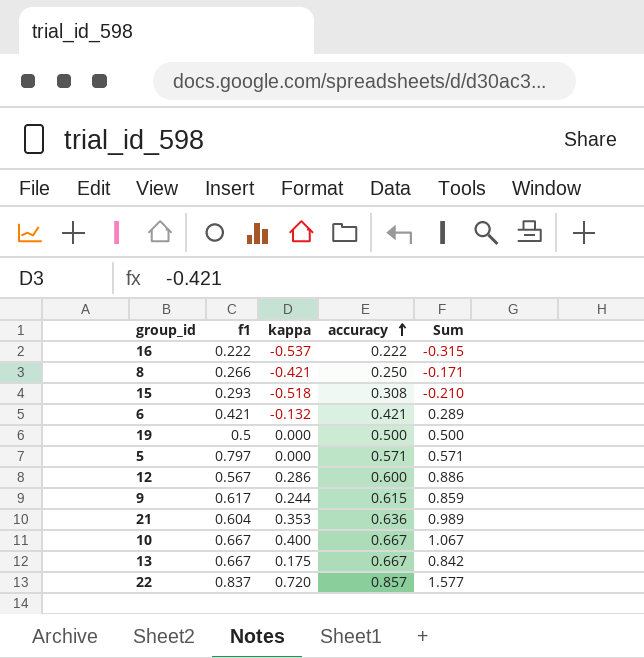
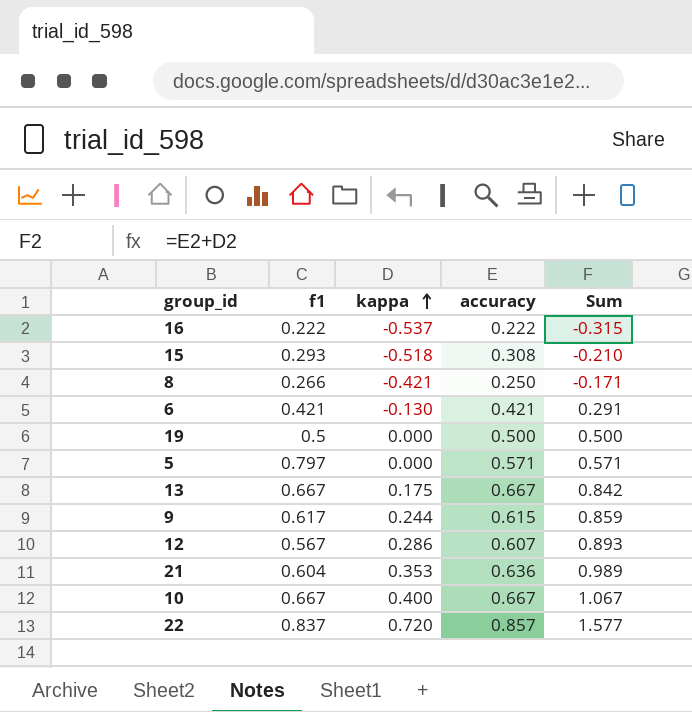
row order: accuracy ascending -> kappa ascending
6 | kappa: -0.132 -> -0.130
6 | Sum: 0.289 -> 0.291
12 | accuracy: 0.600 -> 0.607
12 | Sum: 0.886 -> 0.893

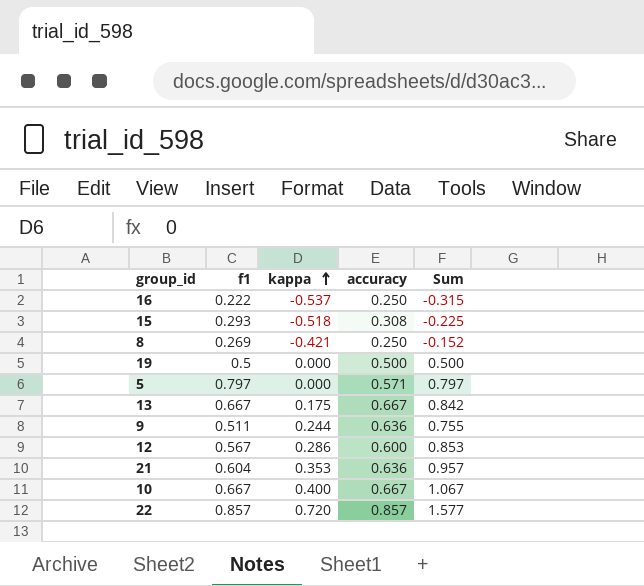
column Sum | formula: [kappa] + [accuracy] -> [f1] + [kappa]
row 6: 0.421 | -0.130 | 0.421 | 0.291 -> none
16 | accuracy: 0.222 -> 0.250
8 | f1: 0.266 -> 0.269
9 | f1: 0.617 -> 0.511
9 | accuracy: 0.615 -> 0.636
12 | accuracy: 0.607 -> 0.600
22 | f1: 0.837 -> 0.857

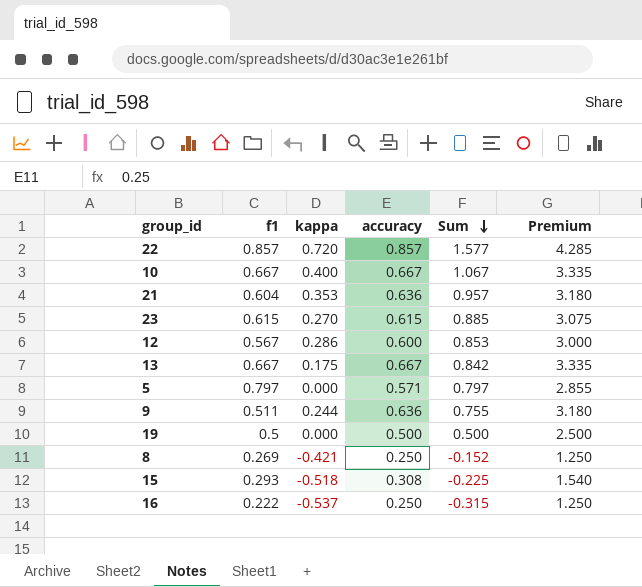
row order: kappa ascending -> Sum descending
column Premium | formula: none -> [accuracy] * 5
row 23: none -> 0.615 | 0.270 | 0.615 | 0.885 | 3.075

